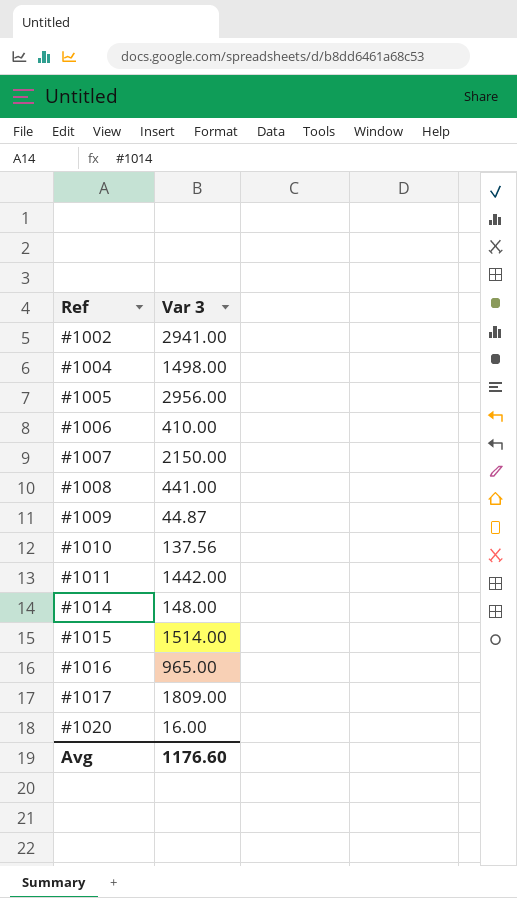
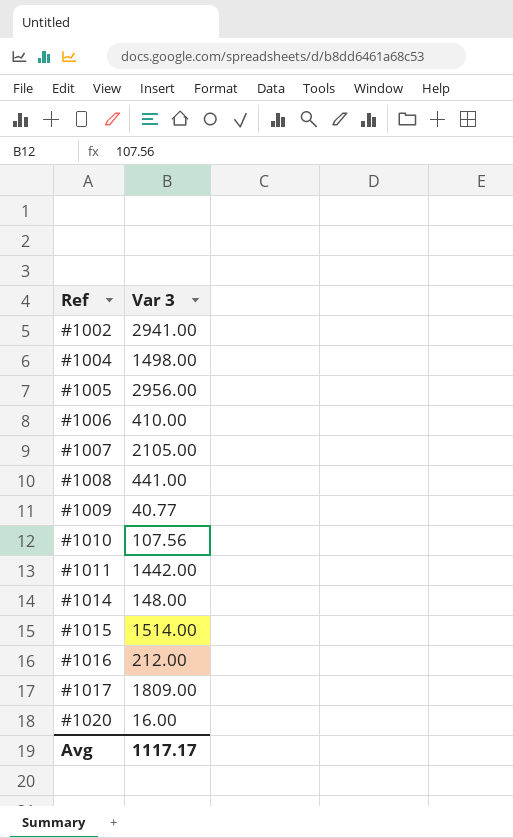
#1007 | Var 3: 2150.00 -> 2105.00
#1009 | Var 3: 44.87 -> 40.77
#1010 | Var 3: 137.56 -> 107.56
#1016 | Var 3: 965.00 -> 212.00
Avg | Var 3: 1176.60 -> 1117.17

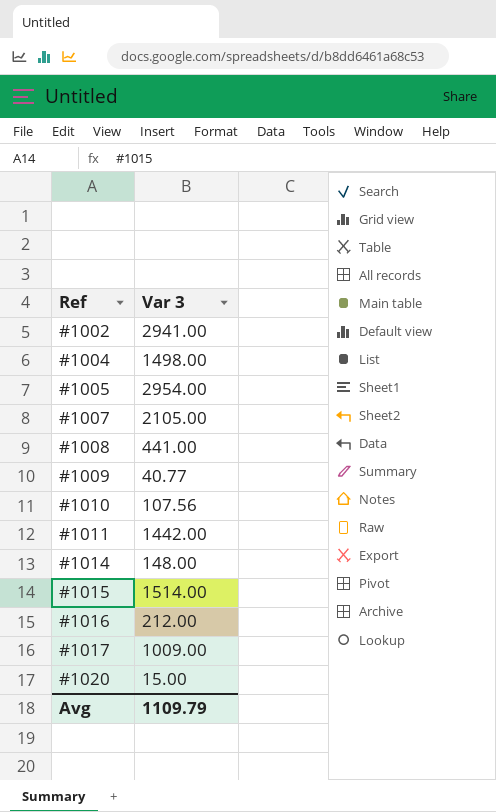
row #1006: 410.00 -> none
#1005 | Var 3: 2956.00 -> 2954.00
#1017 | Var 3: 1809.00 -> 1009.00
#1020 | Var 3: 16.00 -> 15.00
Avg | Var 3: 1117.17 -> 1109.79

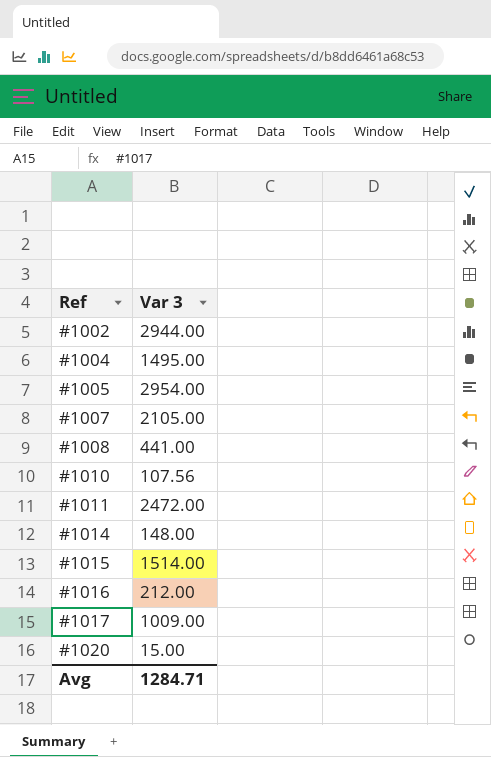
row #1009: 40.77 -> none
#1002 | Var 3: 2941.00 -> 2944.00
#1004 | Var 3: 1498.00 -> 1495.00
#1011 | Var 3: 1442.00 -> 2472.00
Avg | Var 3: 1109.79 -> 1284.71

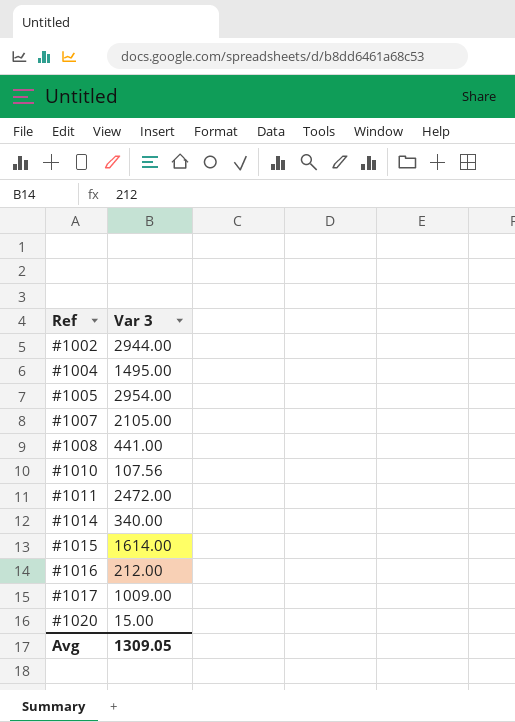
#1014 | Var 3: 148.00 -> 340.00
#1015 | Var 3: 1514.00 -> 1614.00
Avg | Var 3: 1284.71 -> 1309.05

